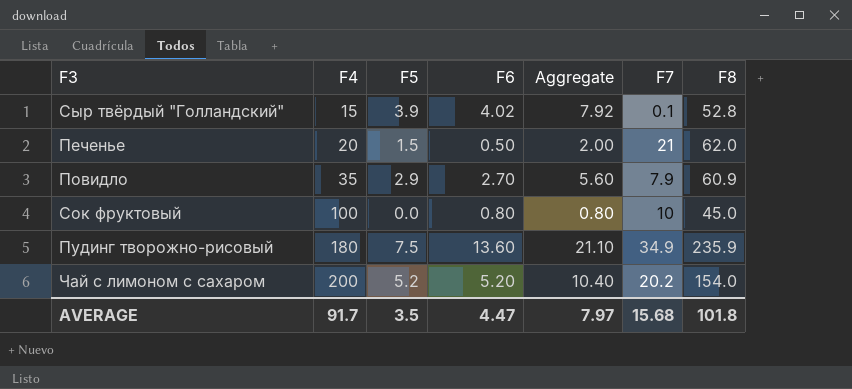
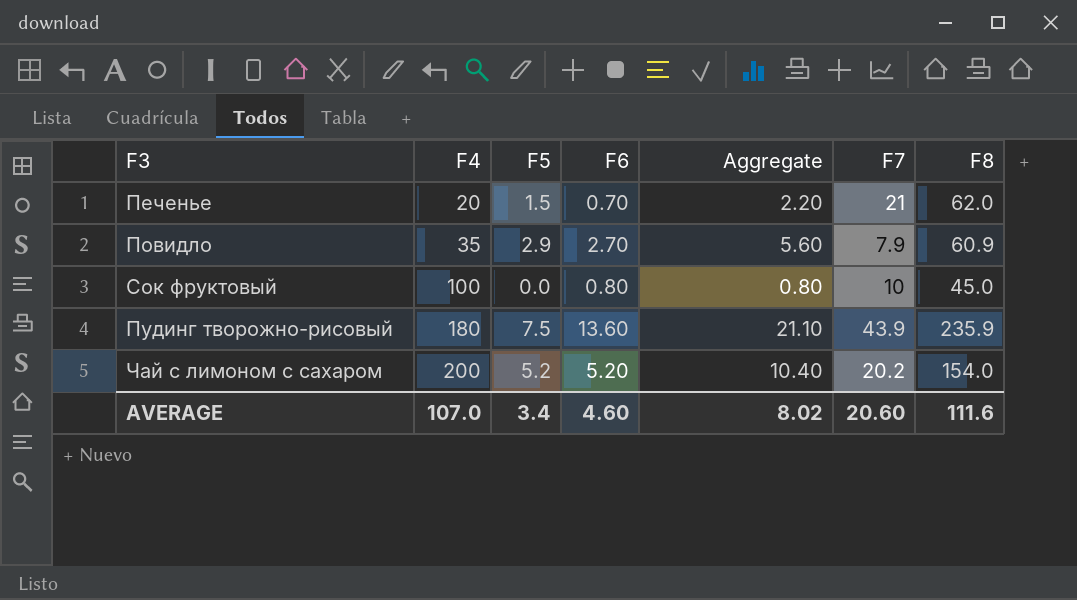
row Сыр твёрдый "Голландский": 15 | 3.9 | 4.02 | 7.92 | 0.1 | 52.8 -> none
Печенье | F6: 0.50 -> 0.70
Печенье | Aggregate: 2.00 -> 2.20
Пудинг творожно-рисовый | F7: 34.9 -> 43.9
AVERAGE | F4: 91.7 -> 107.0
AVERAGE | F5: 3.5 -> 3.4
AVERAGE | F6: 4.47 -> 4.60
AVERAGE | Aggregate: 7.97 -> 8.02
AVERAGE | F7: 15.68 -> 20.60
AVERAGE | F8: 101.8 -> 111.6

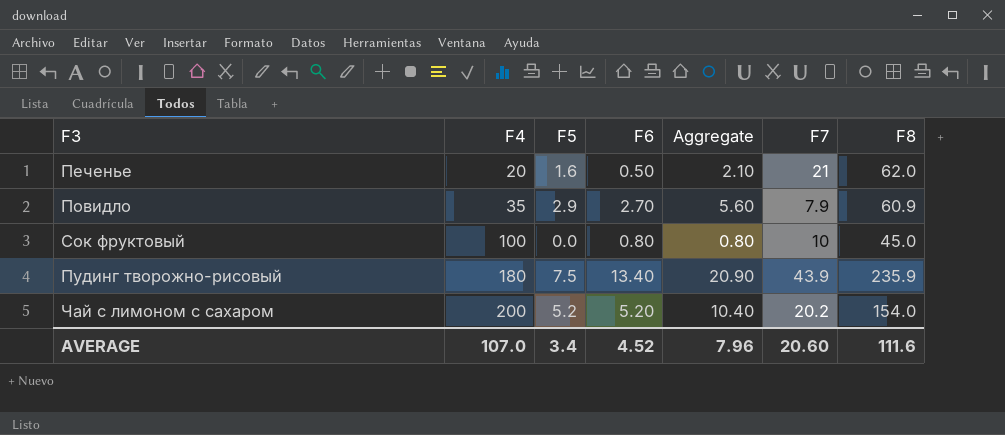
Печенье | F5: 1.5 -> 1.6
Печенье | F6: 0.70 -> 0.50
Печенье | Aggregate: 2.20 -> 2.10
Пудинг творожно-рисовый | F6: 13.60 -> 13.40
Пудинг творожно-рисовый | Aggregate: 21.10 -> 20.90
AVERAGE | F6: 4.60 -> 4.52
AVERAGE | Aggregate: 8.02 -> 7.96

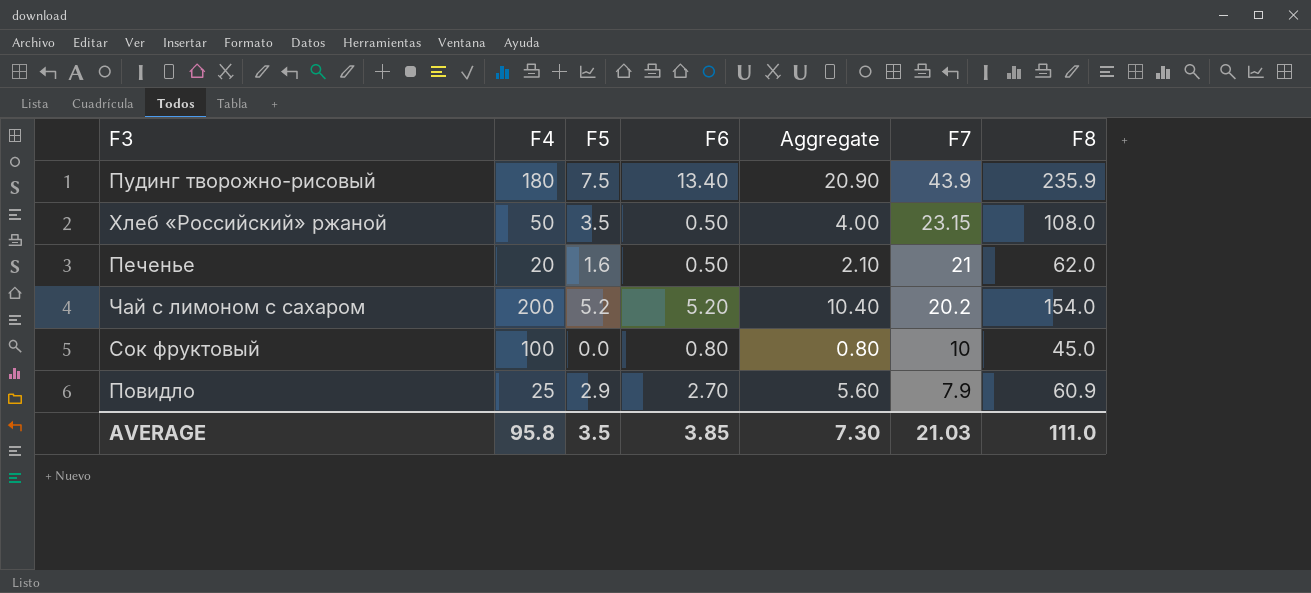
row order: F4 ascending -> F7 descending
row Хлеб «Российский» ржаной: none -> 50 | 3.5 | 0.50 | 4.00 | 23.15 | 108.0
Повидло | F4: 35 -> 25
AVERAGE | F4: 107.0 -> 95.8
AVERAGE | F5: 3.4 -> 3.5
AVERAGE | F6: 4.52 -> 3.85
AVERAGE | Aggregate: 7.96 -> 7.30
AVERAGE | F7: 20.60 -> 21.03
AVERAGE | F8: 111.6 -> 111.0

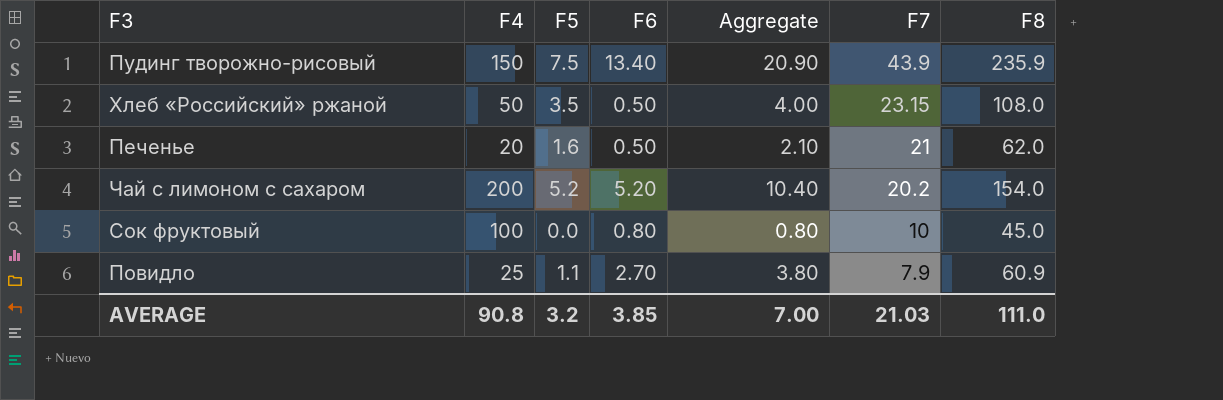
Пудинг творожно-рисовый | F4: 180 -> 150
Повидло | F5: 2.9 -> 1.1
Повидло | Aggregate: 5.60 -> 3.80
AVERAGE | F4: 95.8 -> 90.8
AVERAGE | F5: 3.5 -> 3.2
AVERAGE | Aggregate: 7.30 -> 7.00

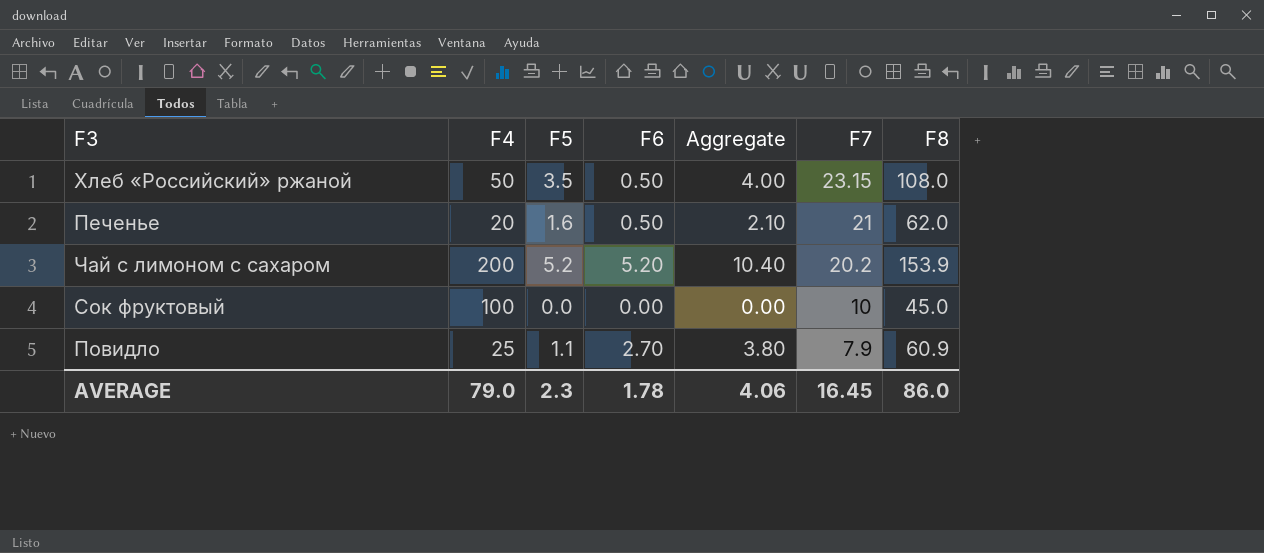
row Пудинг творожно-рисовый: 150 | 7.5 | 13.40 | 20.90 | 43.9 | 235.9 -> none
Чай с лимоном с сахаром | F8: 154.0 -> 153.9
Сок фруктовый | F6: 0.80 -> 0.00
Сок фруктовый | Aggregate: 0.80 -> 0.00
AVERAGE | F4: 90.8 -> 79.0
AVERAGE | F5: 3.2 -> 2.3
AVERAGE | F6: 3.85 -> 1.78
AVERAGE | Aggregate: 7.00 -> 4.06
AVERAGE | F7: 21.03 -> 16.45
AVERAGE | F8: 111.0 -> 86.0

